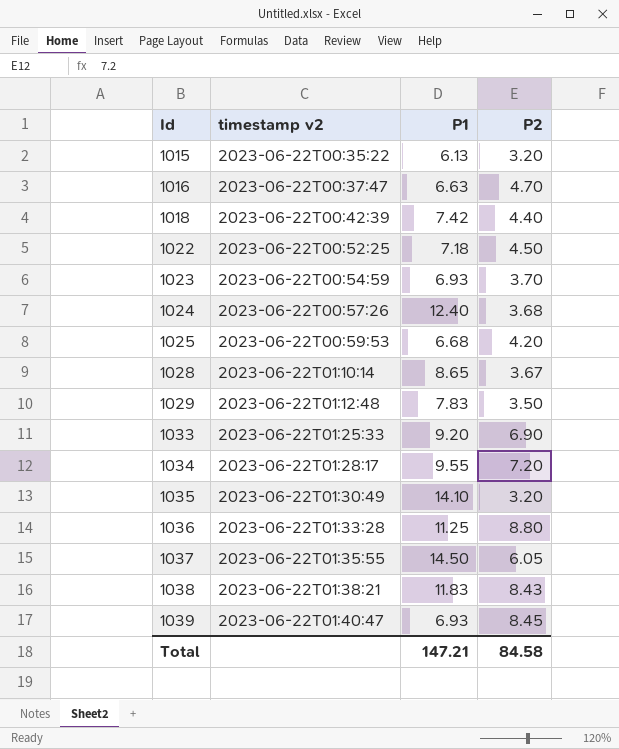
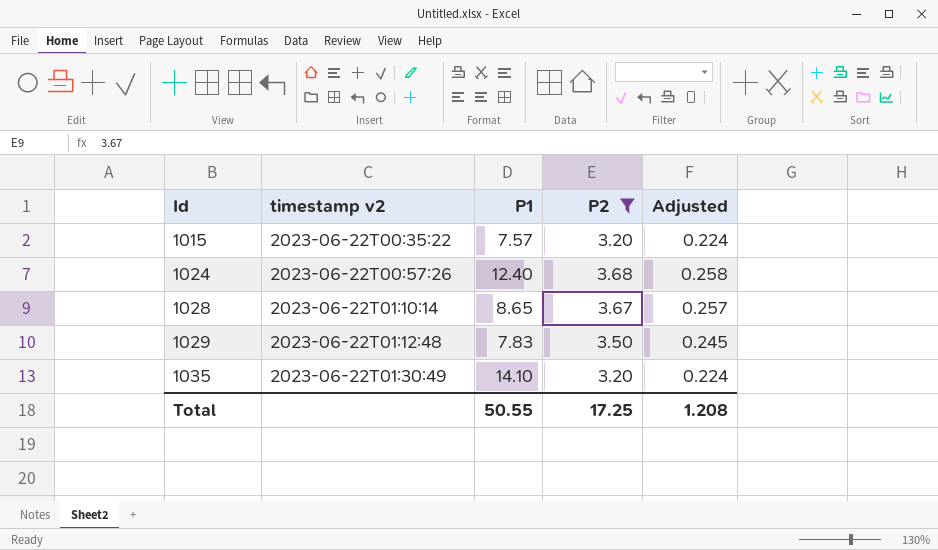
filter: none -> P2 <= 3.68
column Adjusted | formula: none -> [P2] * 0.07
1015 | P1: 6.13 -> 7.57
Total | P1: 147.21 -> 50.55
Total | P2: 84.58 -> 17.25

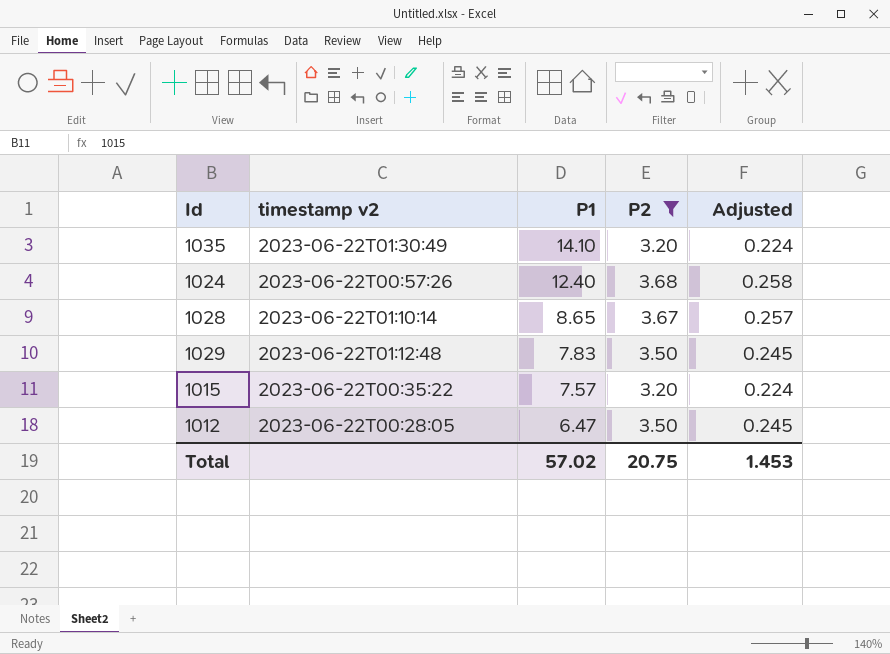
row order: Id ascending -> P1 descending
row 1012: none -> 2023-06-22T00:28:05 | 6.47 | 3.50 | 0.245
Total | P1: 50.55 -> 57.02
Total | P2: 17.25 -> 20.75
Total | Adjusted: 1.208 -> 1.453

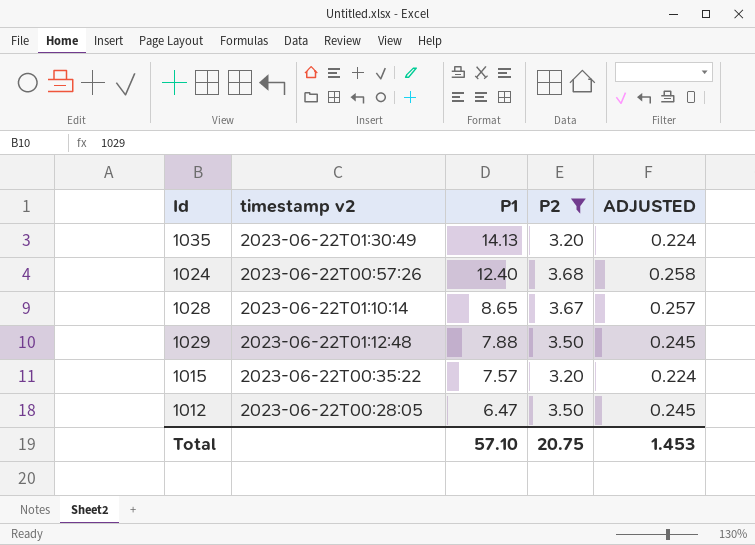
column name: Adjusted -> ADJUSTED
1035 | P1: 14.10 -> 14.13
1029 | P1: 7.83 -> 7.88
Total | P1: 57.02 -> 57.10

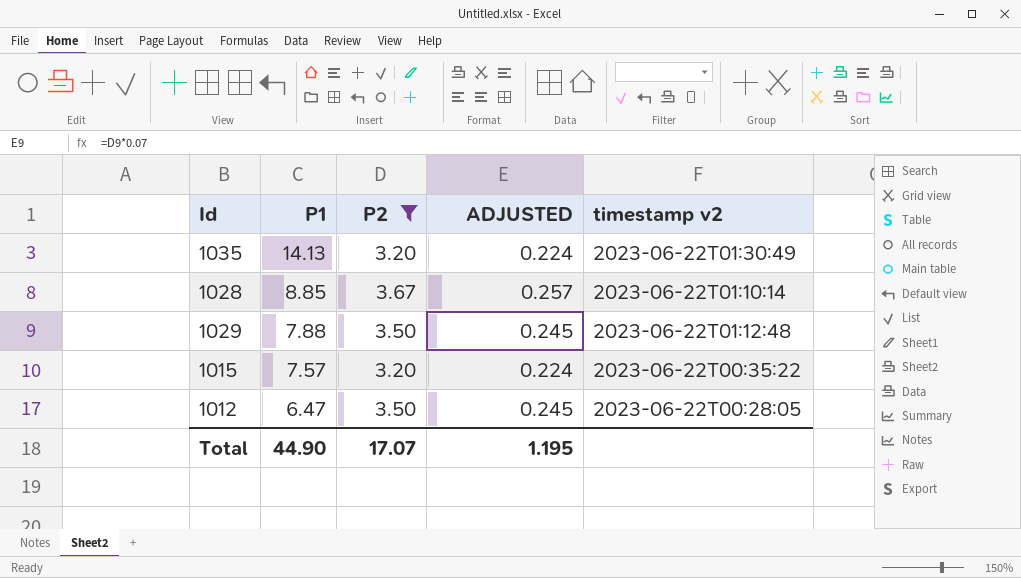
column timestamp v2 | position: 2 -> 5
row 1024: 2023-06-22T00:57:26 | 12.40 | 3.68 | 0.258 -> none
1028 | P1: 8.65 -> 8.85
Total | P1: 57.10 -> 44.90
Total | P2: 20.75 -> 17.07
Total | ADJUSTED: 1.453 -> 1.195

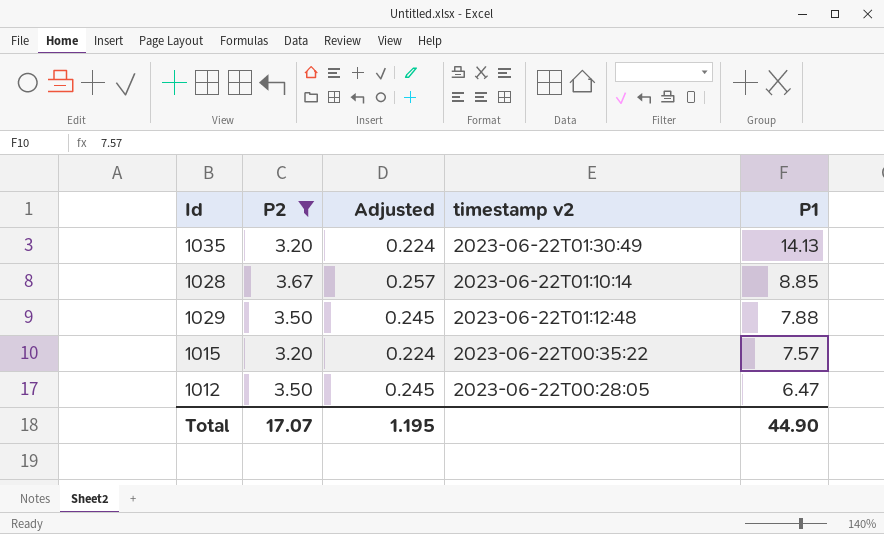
column name: ADJUSTED -> Adjusted
column P1 | position: 2 -> 5

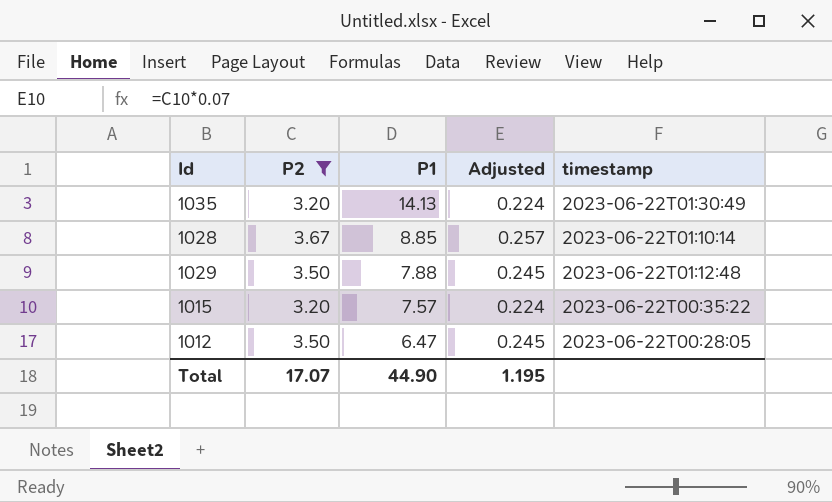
column P1 | position: 5 -> 3
column name: timestamp v2 -> timestamp

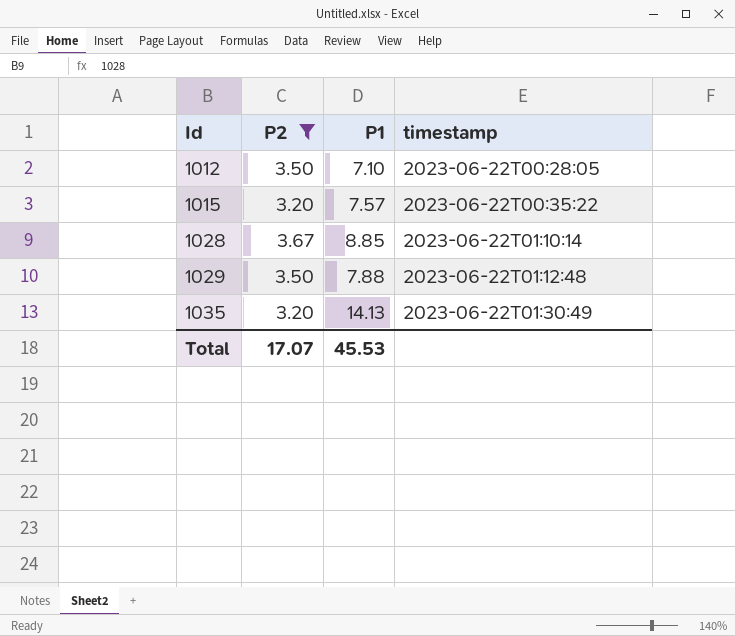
row order: P1 descending -> Id ascending
column Adjusted | formula: [P2] * 0.07 -> none
1012 | P1: 6.47 -> 7.10
Total | P1: 44.90 -> 45.53

